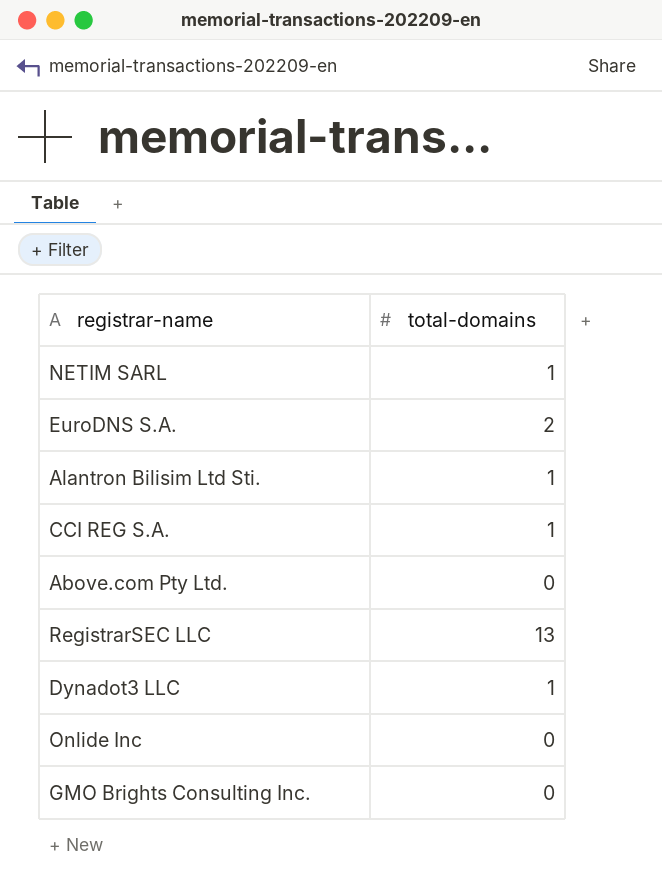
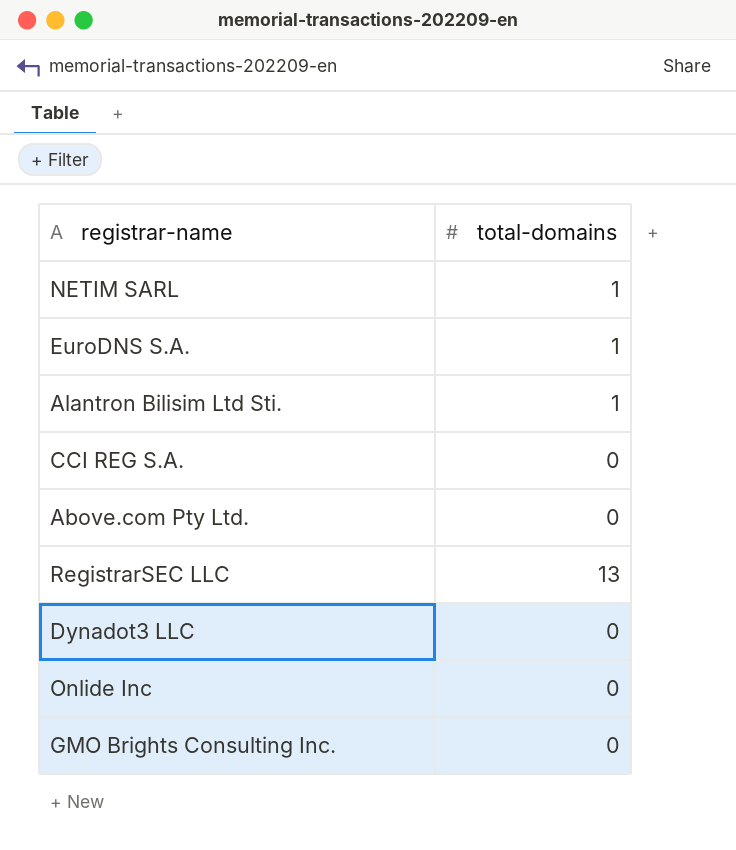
EuroDNS S.A. | total-domains: 2 -> 1
CCI REG S.A. | total-domains: 1 -> 0
Dynadot3 LLC | total-domains: 1 -> 0

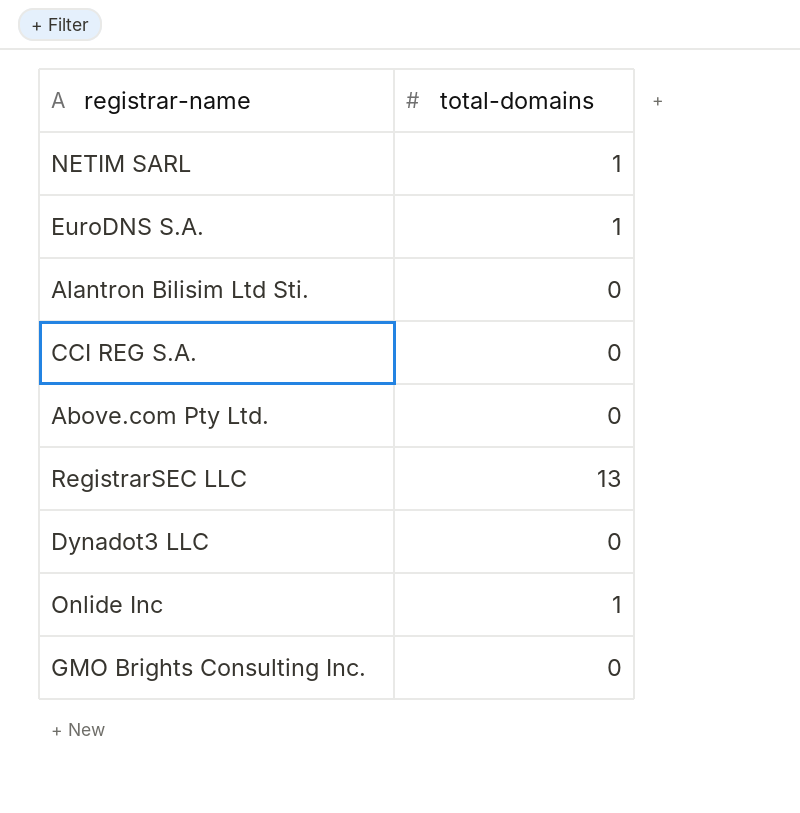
Alantron Bilisim Ltd Sti. | total-domains: 1 -> 0
Onlide Inc | total-domains: 0 -> 1

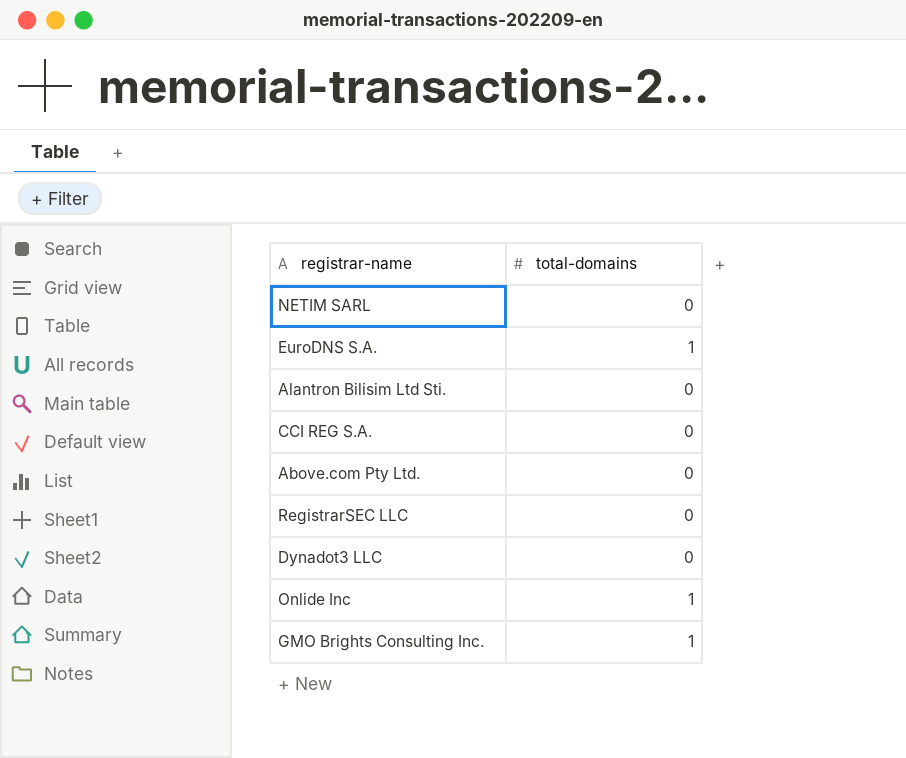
NETIM SARL | total-domains: 1 -> 0
RegistrarSEC LLC | total-domains: 13 -> 0
GMO Brights Consulting Inc. | total-domains: 0 -> 1

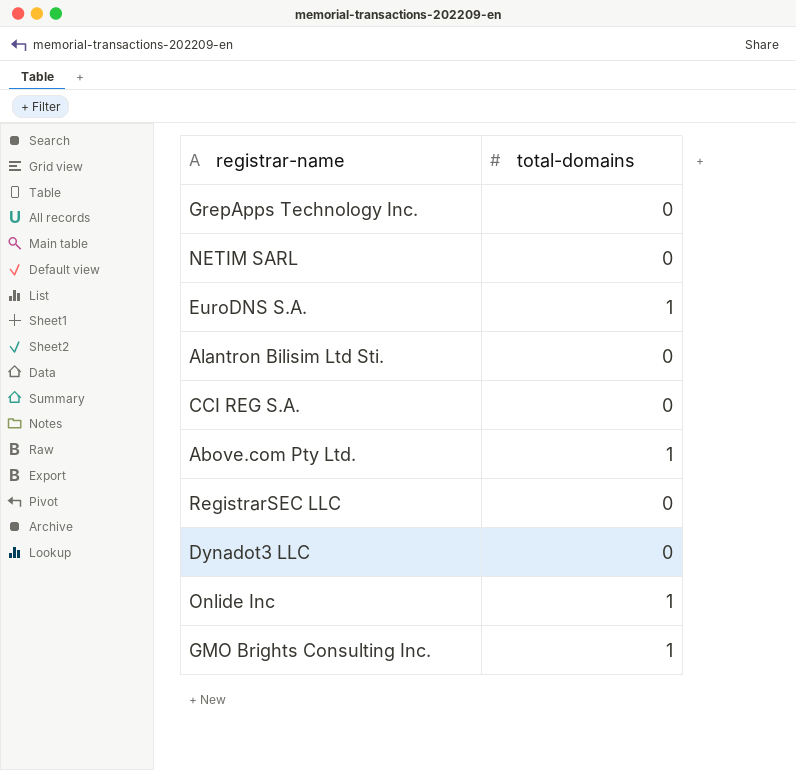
row GrepApps Technology Inc.: none -> 0
Above.com Pty Ltd. | total-domains: 0 -> 1

